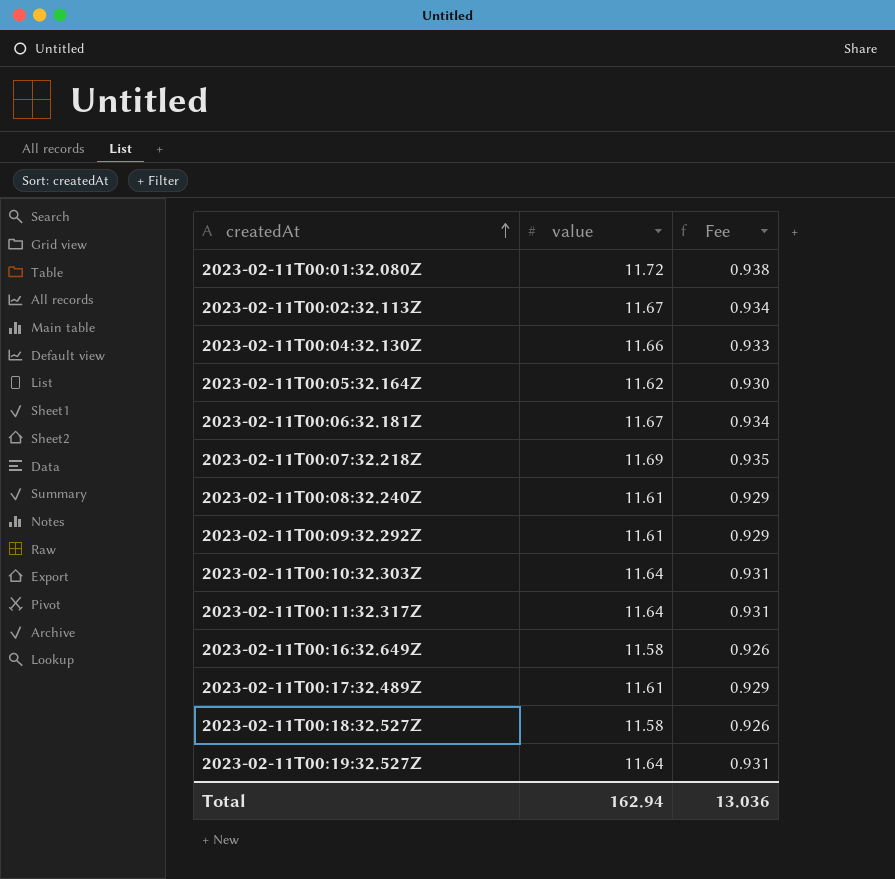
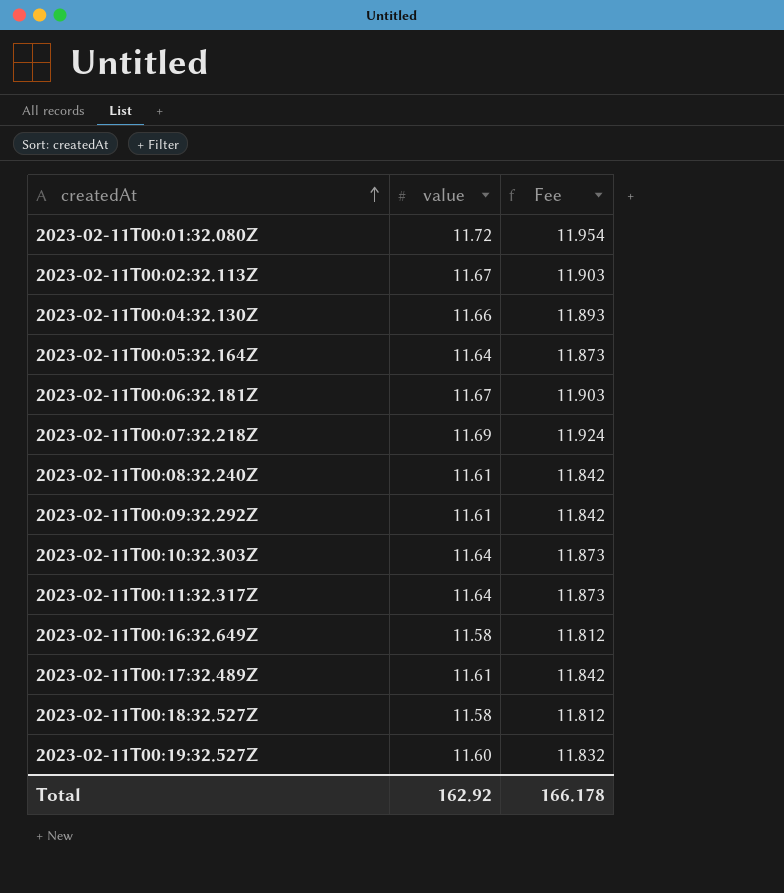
column Fee | formula: [value] * 0.08 -> [value] * 1.02
2023-02-11T00:05:32.164Z | value: 11.62 -> 11.64
2023-02-11T00:19:32.527Z | value: 11.64 -> 11.60
Total | value: 162.94 -> 162.92
Total | Fee: 13.036 -> 166.178

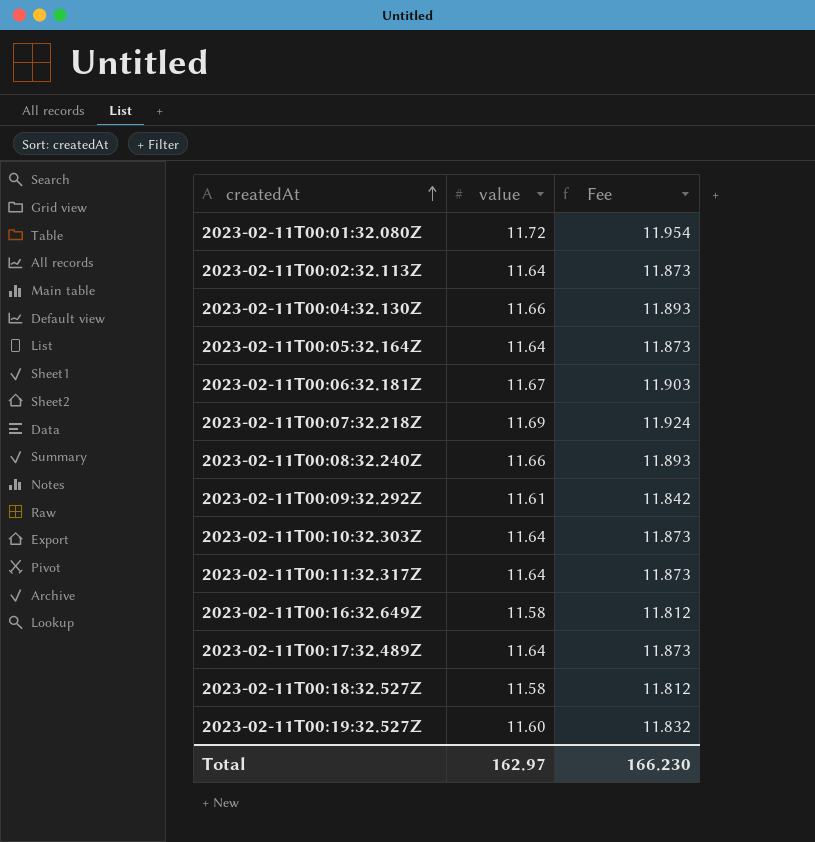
2023-02-11T00:02:32.113Z | value: 11.67 -> 11.64
2023-02-11T00:02:32.113Z | Fee: 11.903 -> 11.873
2023-02-11T00:08:32.240Z | value: 11.61 -> 11.66
2023-02-11T00:08:32.240Z | Fee: 11.842 -> 11.893
2023-02-11T00:17:32.489Z | value: 11.61 -> 11.64
2023-02-11T00:17:32.489Z | Fee: 11.842 -> 11.873
Total | value: 162.92 -> 162.97
Total | Fee: 166.178 -> 166.230

